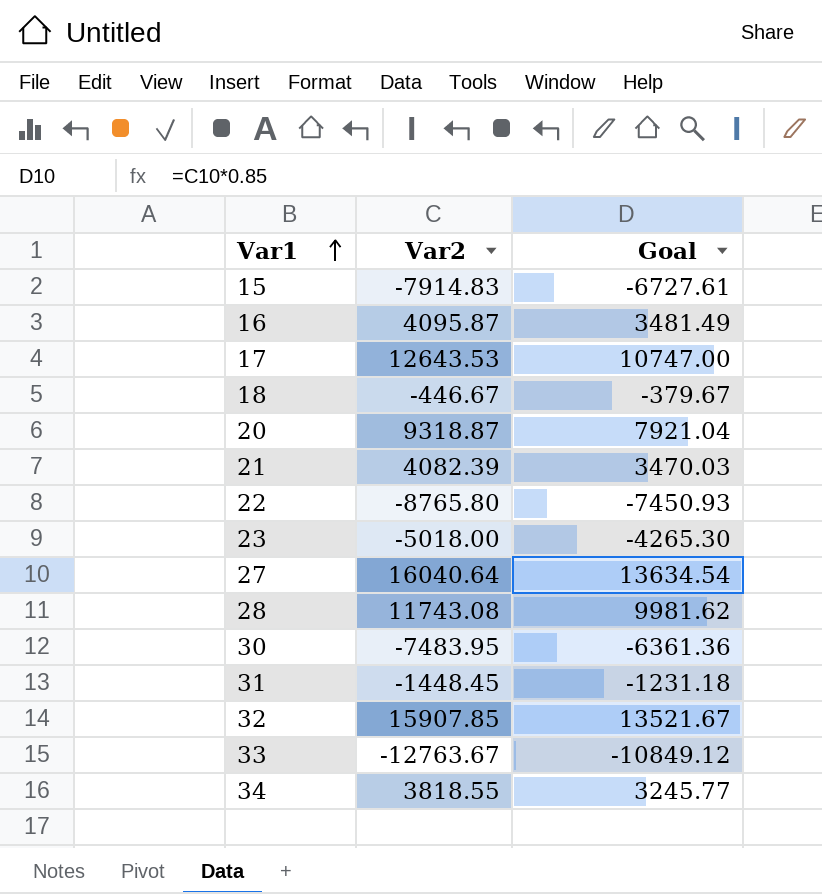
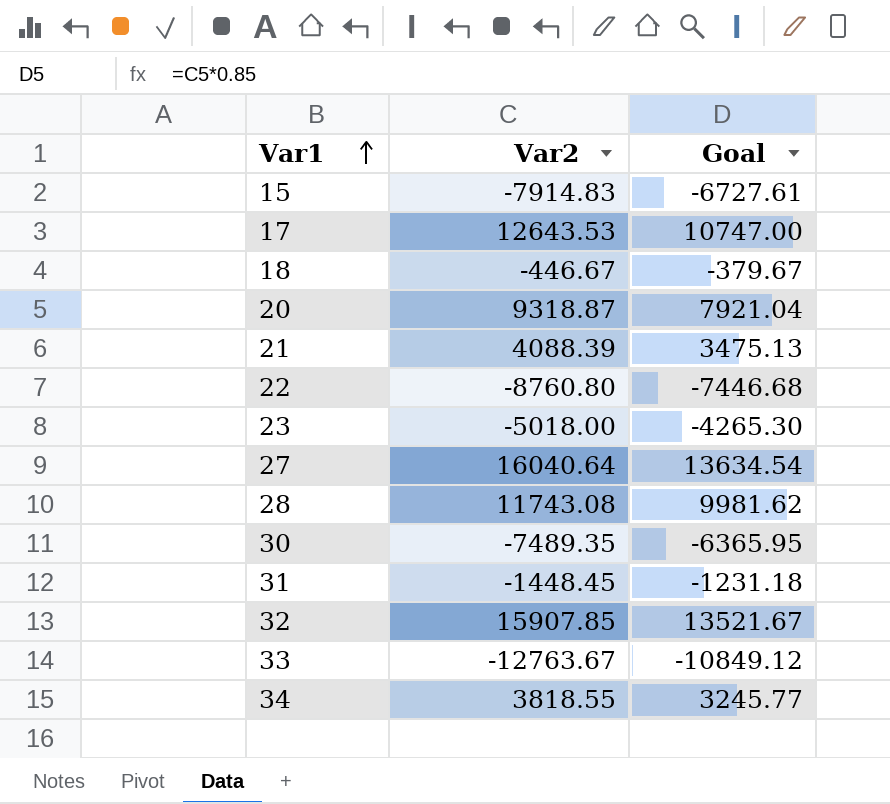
row 16: 4095.87 | 3481.49 -> none
21 | Var2: 4082.39 -> 4088.39
21 | Goal: 3470.03 -> 3475.13
22 | Var2: -8765.80 -> -8760.80
22 | Goal: -7450.93 -> -7446.68
30 | Var2: -7483.95 -> -7489.35
30 | Goal: -6361.36 -> -6365.95

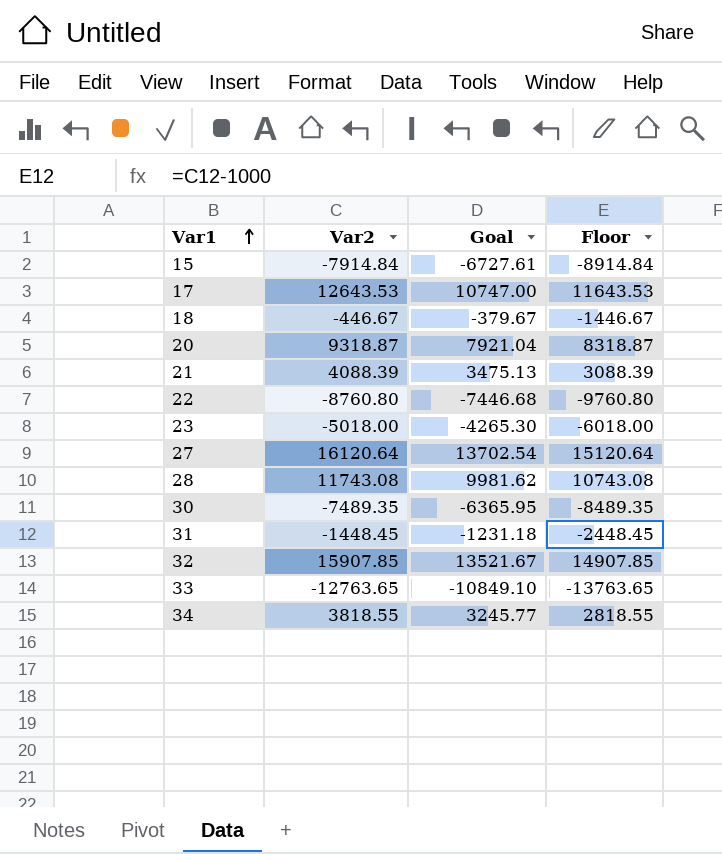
column Floor | formula: none -> [Var2] - 1000
15 | Var2: -7914.83 -> -7914.84
27 | Var2: 16040.64 -> 16120.64
27 | Goal: 13634.54 -> 13702.54
33 | Var2: -12763.67 -> -12763.65
33 | Goal: -10849.12 -> -10849.10

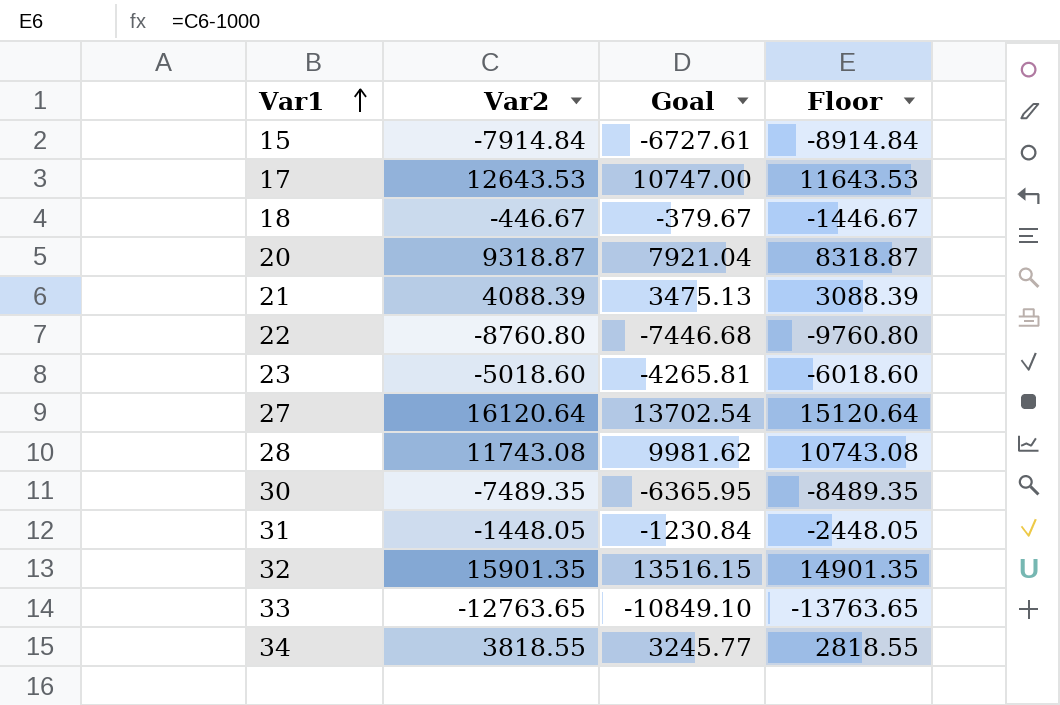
23 | Var2: -5018.00 -> -5018.60
23 | Goal: -4265.30 -> -4265.81
23 | Floor: -6018.00 -> -6018.60
31 | Var2: -1448.45 -> -1448.05
31 | Goal: -1231.18 -> -1230.84
31 | Floor: -2448.45 -> -2448.05
32 | Var2: 15907.85 -> 15901.35
32 | Goal: 13521.67 -> 13516.15
32 | Floor: 14907.85 -> 14901.35

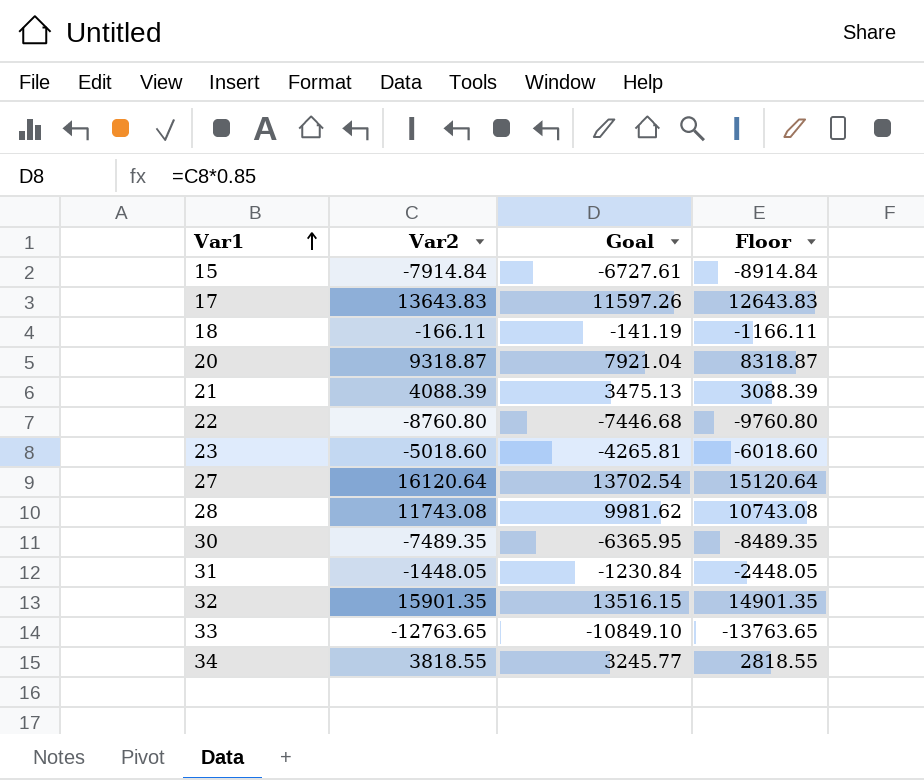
17 | Var2: 12643.53 -> 13643.83
17 | Goal: 10747.00 -> 11597.26
17 | Floor: 11643.53 -> 12643.83
18 | Var2: -446.67 -> -166.11
18 | Goal: -379.67 -> -141.19
18 | Floor: -1446.67 -> -1166.11

